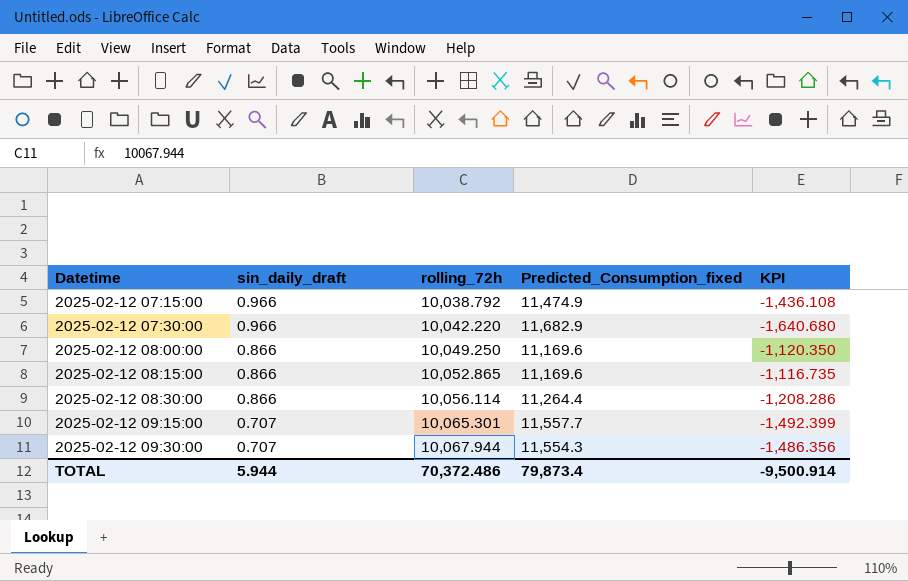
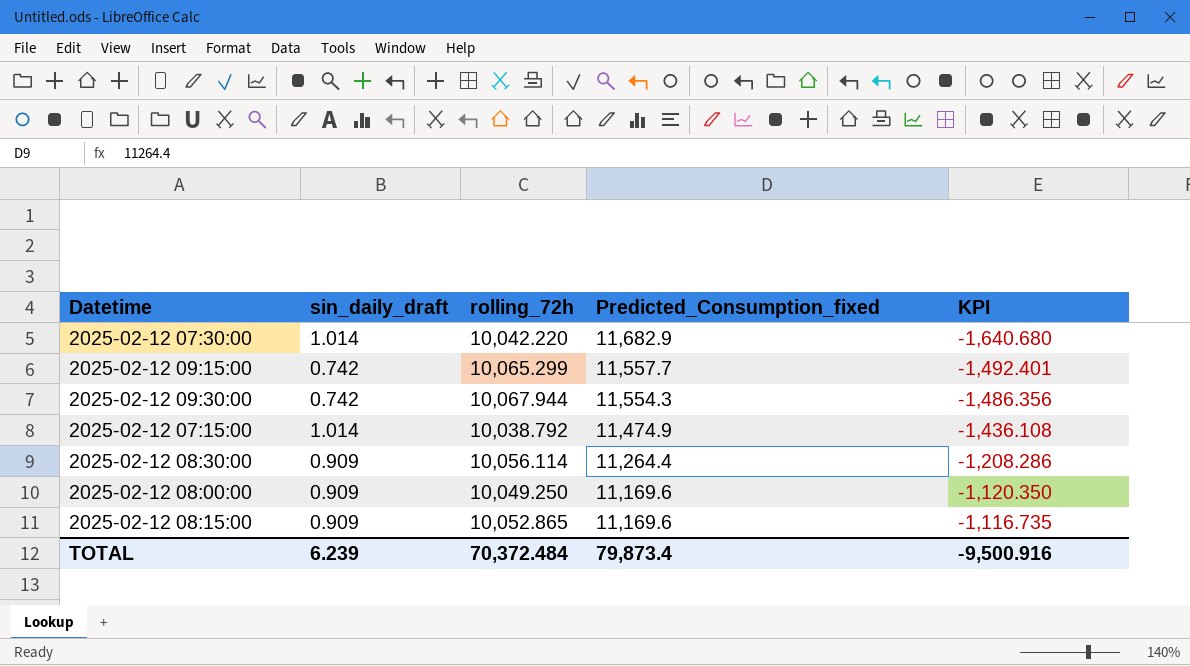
row order: Datetime ascending -> Predicted_Consumption_fixed descending
2025-02-12 07:30:00 | sin_daily_draft: 0.966 -> 1.014
2025-02-12 09:15:00 | sin_daily_draft: 0.707 -> 0.742
2025-02-12 09:15:00 | rolling_72h: 10,065.301 -> 10,065.299
2025-02-12 09:15:00 | KPI: -1,492.399 -> -1,492.401
2025-02-12 09:30:00 | sin_daily_draft: 0.707 -> 0.742
2025-02-12 07:15:00 | sin_daily_draft: 0.966 -> 1.014
2025-02-12 08:30:00 | sin_daily_draft: 0.866 -> 0.909
2025-02-12 08:00:00 | sin_daily_draft: 0.866 -> 0.909
2025-02-12 08:15:00 | sin_daily_draft: 0.866 -> 0.909
TOTAL | sin_daily_draft: 5.944 -> 6.239
TOTAL | rolling_72h: 70,372.486 -> 70,372.484
TOTAL | KPI: -9,500.914 -> -9,500.916

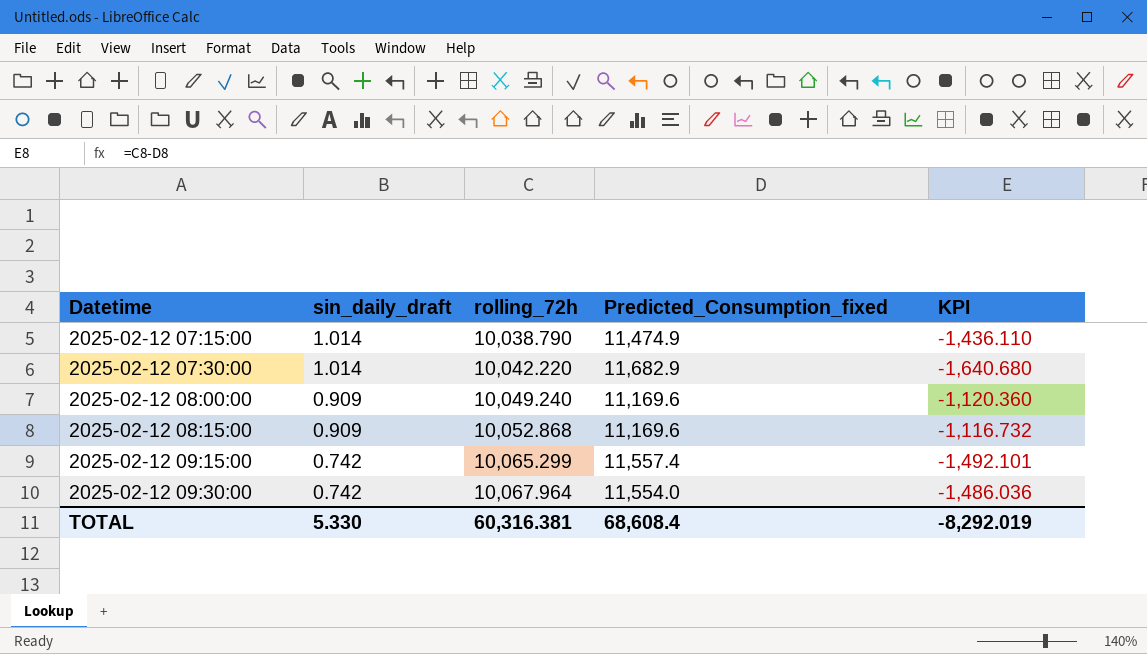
row order: Predicted_Consumption_fixed descending -> Datetime ascending
row 2025-02-12 08:30:00: 0.909 | 10,056.114 | 11,264.4 | -1,208.286 -> none
2025-02-12 07:15:00 | rolling_72h: 10,038.792 -> 10,038.790
2025-02-12 07:15:00 | KPI: -1,436.108 -> -1,436.110
2025-02-12 08:00:00 | rolling_72h: 10,049.250 -> 10,049.240
2025-02-12 08:00:00 | KPI: -1,120.350 -> -1,120.360
2025-02-12 08:15:00 | rolling_72h: 10,052.865 -> 10,052.868
2025-02-12 08:15:00 | KPI: -1,116.735 -> -1,116.732
2025-02-12 09:15:00 | Predicted_Consumption_fixed: 11,557.7 -> 11,557.4
2025-02-12 09:15:00 | KPI: -1,492.401 -> -1,492.101
2025-02-12 09:30:00 | rolling_72h: 10,067.944 -> 10,067.964
2025-02-12 09:30:00 | Predicted_Consumption_fixed: 11,554.3 -> 11,554.0
2025-02-12 09:30:00 | KPI: -1,486.356 -> -1,486.036
TOTAL | sin_daily_draft: 6.239 -> 5.330
TOTAL | rolling_72h: 70,372.484 -> 60,316.381
TOTAL | Predicted_Consumption_fixed: 79,873.4 -> 68,608.4
TOTAL | KPI: -9,500.916 -> -8,292.019

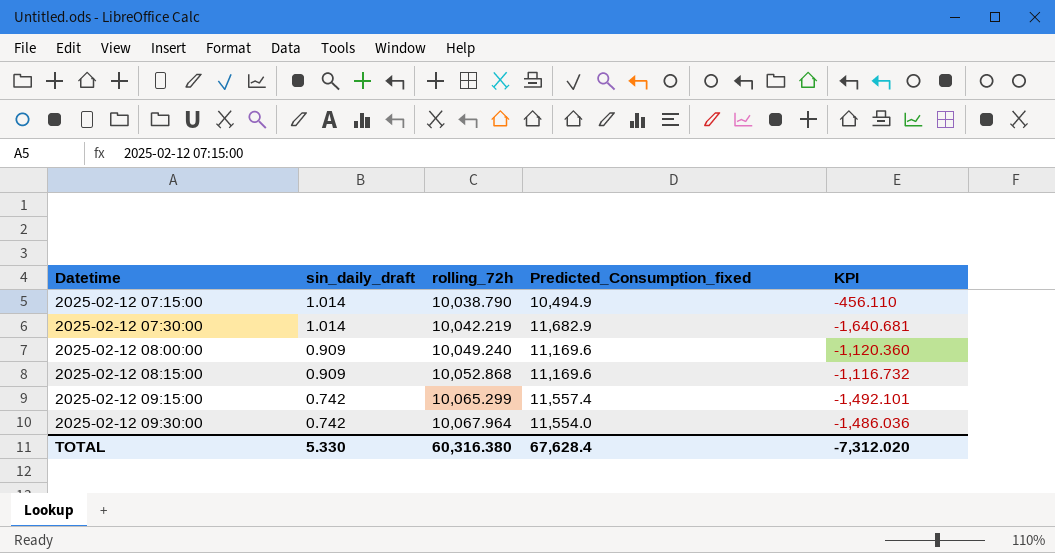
2025-02-12 07:15:00 | Predicted_Consumption_fixed: 11,474.9 -> 10,494.9
2025-02-12 07:15:00 | KPI: -1,436.110 -> -456.110
2025-02-12 07:30:00 | rolling_72h: 10,042.220 -> 10,042.219
2025-02-12 07:30:00 | KPI: -1,640.680 -> -1,640.681
TOTAL | rolling_72h: 60,316.381 -> 60,316.380
TOTAL | Predicted_Consumption_fixed: 68,608.4 -> 67,628.4
TOTAL | KPI: -8,292.019 -> -7,312.020

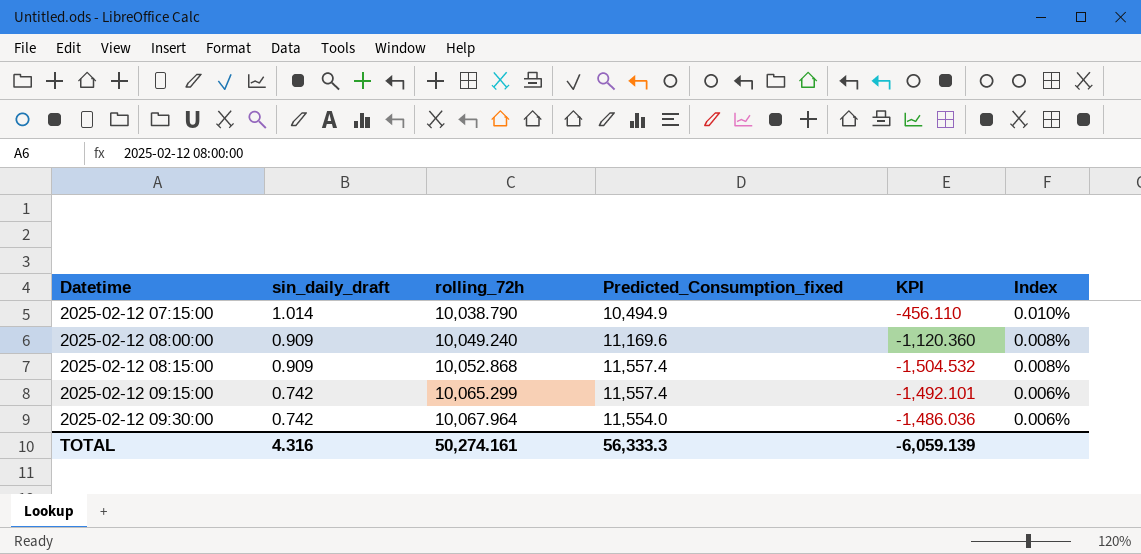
column Index | formula: none -> [sin_daily_draft] / [Predicted_Consumption_fixed]
row 2025-02-12 07:30:00: 1.014 | 10,042.219 | 11,682.9 | -1,640.681 -> none
2025-02-12 08:15:00 | Predicted_Consumption_fixed: 11,169.6 -> 11,557.4
2025-02-12 08:15:00 | KPI: -1,116.732 -> -1,504.532
TOTAL | sin_daily_draft: 5.330 -> 4.316
TOTAL | rolling_72h: 60,316.380 -> 50,274.161
TOTAL | Predicted_Consumption_fixed: 67,628.4 -> 56,333.3
TOTAL | KPI: -7,312.020 -> -6,059.139

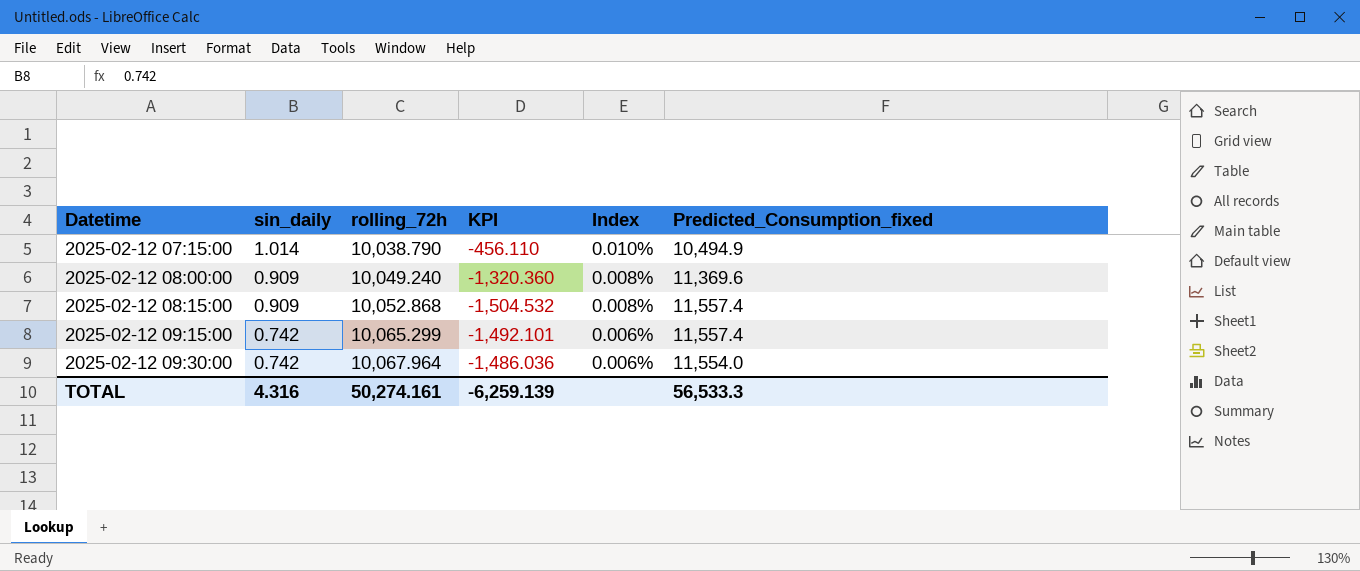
column name: sin_daily_draft -> sin_daily
column Predicted_Consumption_fixed | position: 4 -> 6
2025-02-12 08:00:00 | KPI: -1,120.360 -> -1,320.360
2025-02-12 08:00:00 | Predicted_Consumption_fixed: 11,169.6 -> 11,369.6
TOTAL | KPI: -6,059.139 -> -6,259.139
TOTAL | Predicted_Consumption_fixed: 56,333.3 -> 56,533.3

